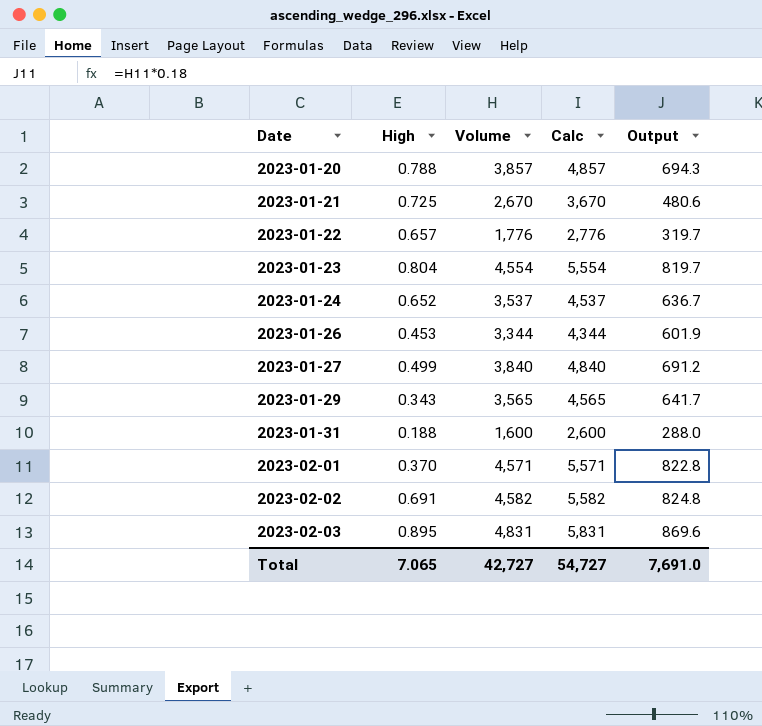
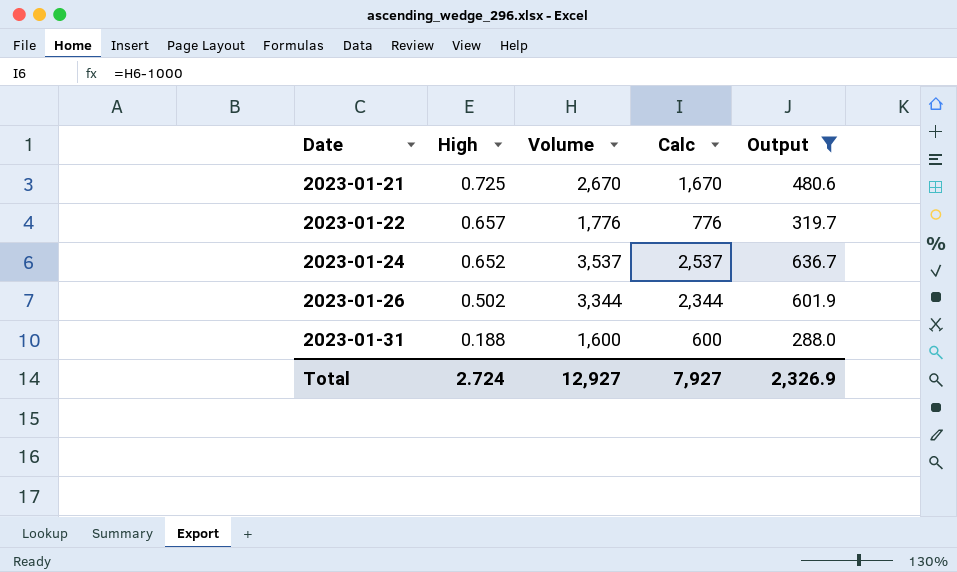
filter: none -> Output <= 636.7
column Calc | formula: [Volume] + 1000 -> [Volume] - 1000
2023-01-26 | High: 0.453 -> 0.502
Total | High: 7.065 -> 2.724
Total | Volume: 42,727 -> 12,927
Total | Calc: 54,727 -> 7,927
Total | Output: 7,691.0 -> 2,326.9

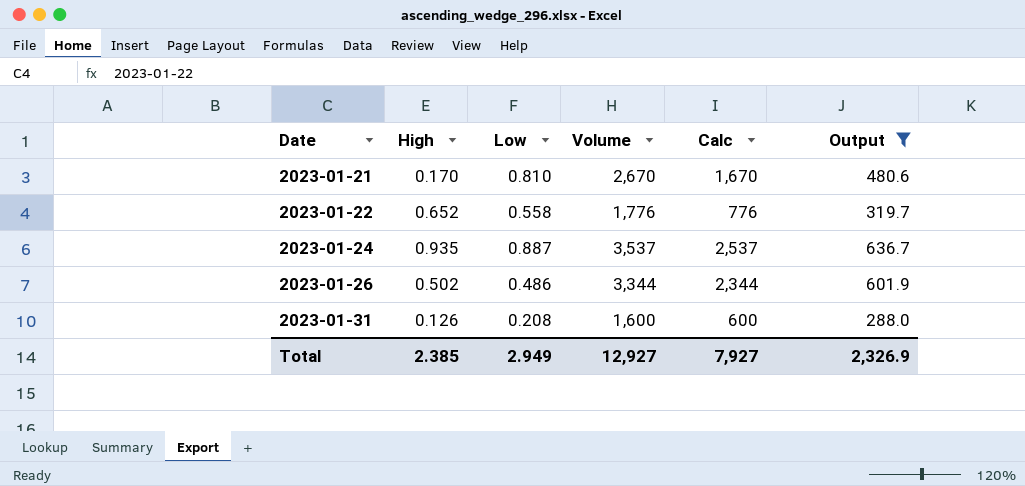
column Low | position: none -> 3
2023-01-21 | High: 0.725 -> 0.170
2023-01-22 | High: 0.657 -> 0.652
2023-01-24 | High: 0.652 -> 0.935
2023-01-31 | High: 0.188 -> 0.126
Total | High: 2.724 -> 2.385

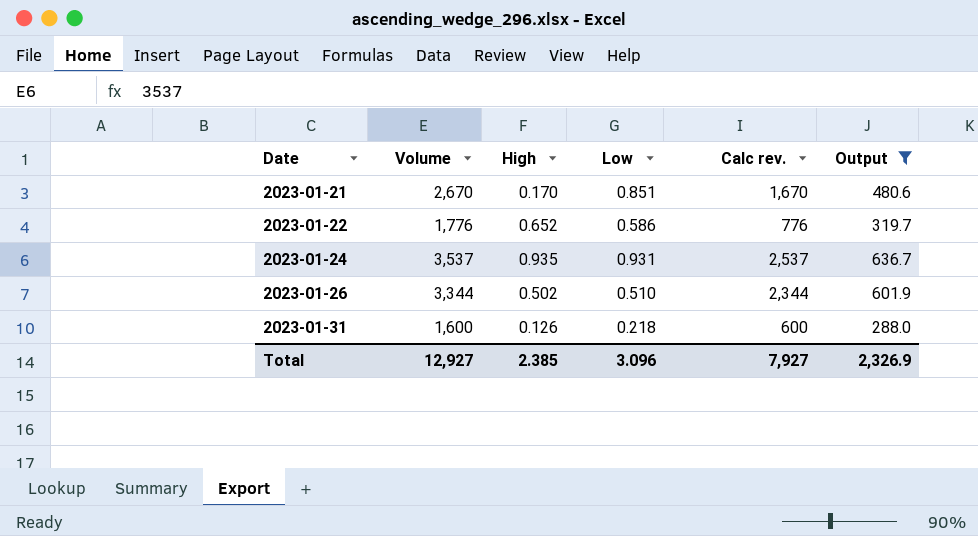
column Volume | position: 4 -> 2
column name: Calc -> Calc rev.
2023-01-21 | Low: 0.810 -> 0.851
2023-01-22 | Low: 0.558 -> 0.586
2023-01-24 | Low: 0.887 -> 0.931
2023-01-26 | Low: 0.486 -> 0.510
2023-01-31 | Low: 0.208 -> 0.218
Total | Low: 2.949 -> 3.096

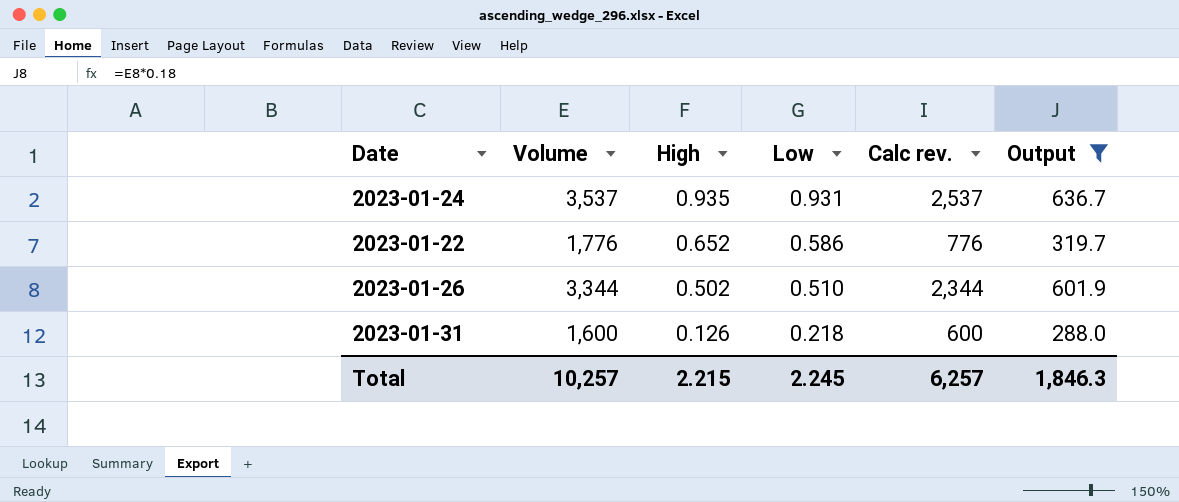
row order: Date ascending -> High descending
row 2023-01-21: 2,670 | 0.170 | 0.851 | 1,670 | 480.6 -> none
Total | Volume: 12,927 -> 10,257
Total | High: 2.385 -> 2.215
Total | Low: 3.096 -> 2.245
Total | Calc rev.: 7,927 -> 6,257
Total | Output: 2,326.9 -> 1,846.3

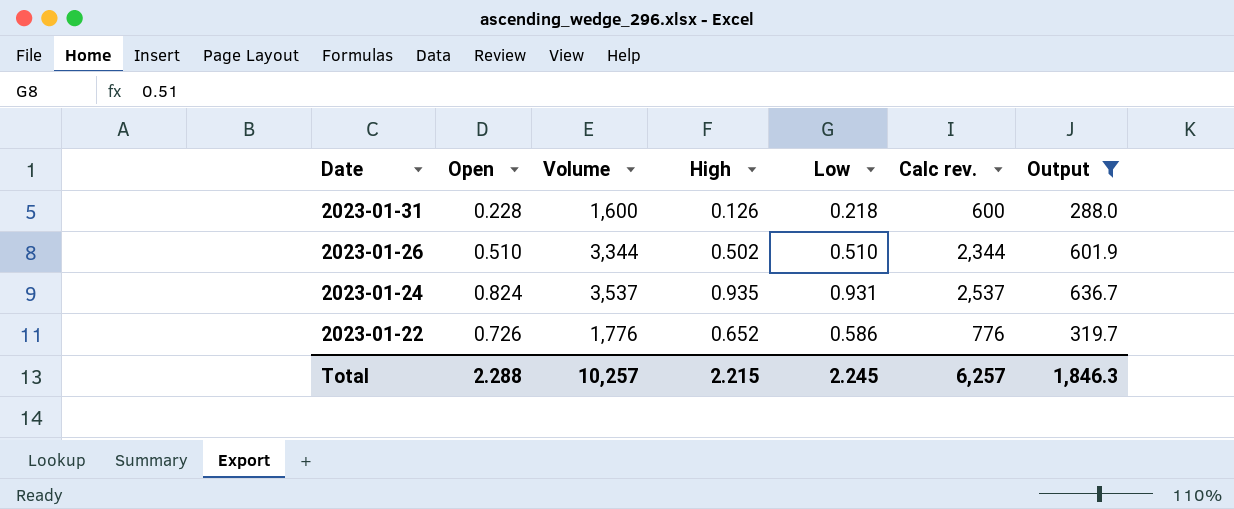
row order: High descending -> Date descending
column Open | position: none -> 2

